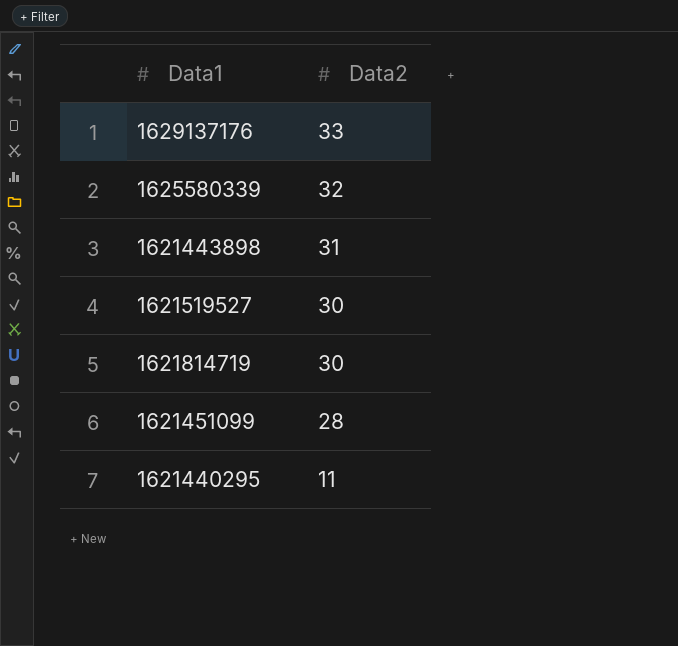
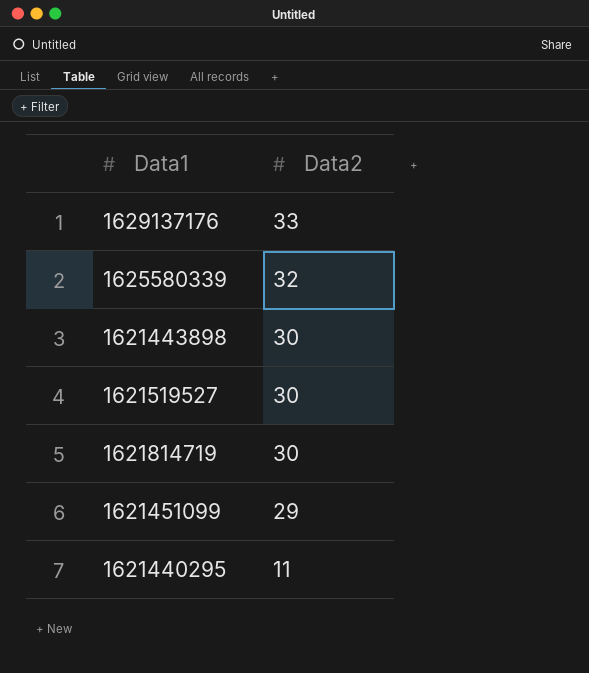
1621443898 | Data2: 31 -> 30
1621451099 | Data2: 28 -> 29

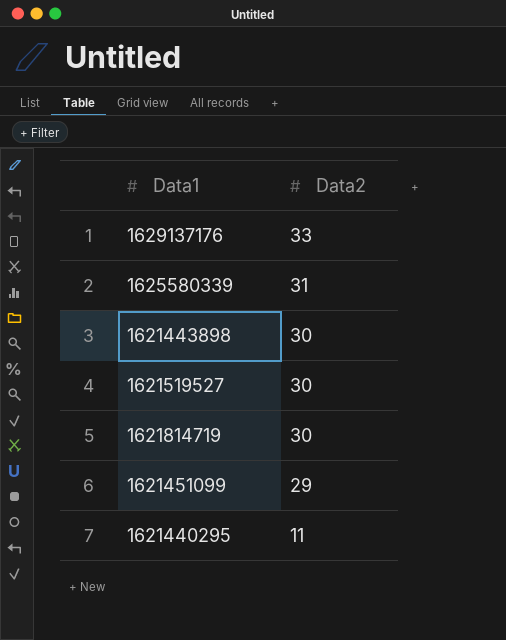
1625580339 | Data2: 32 -> 31

